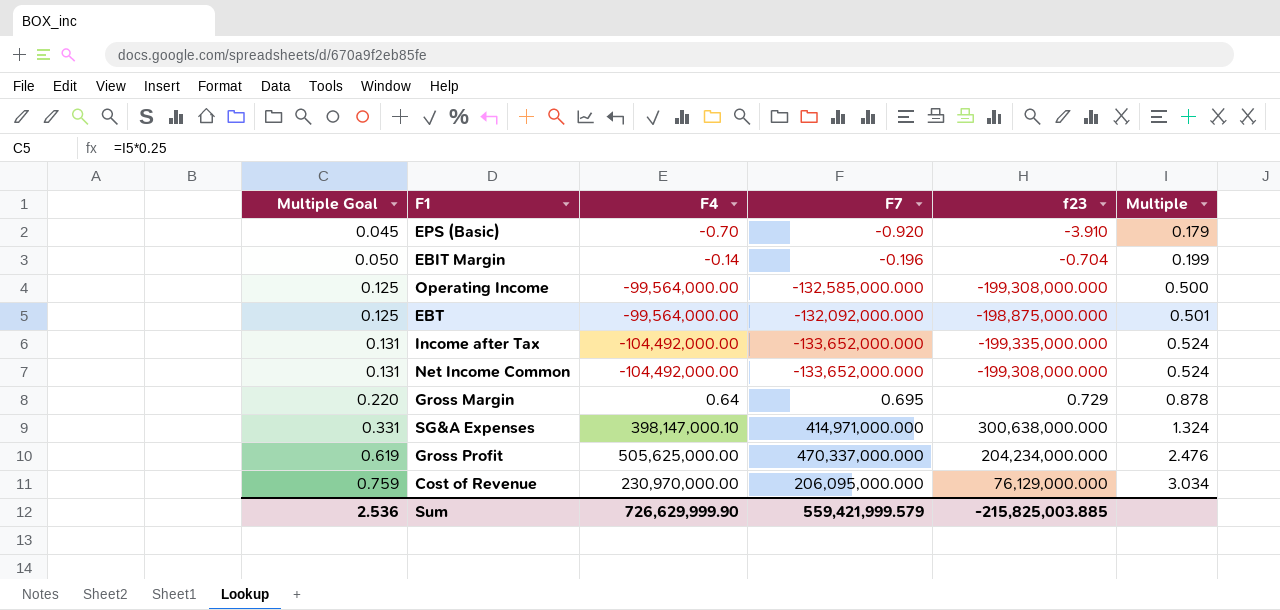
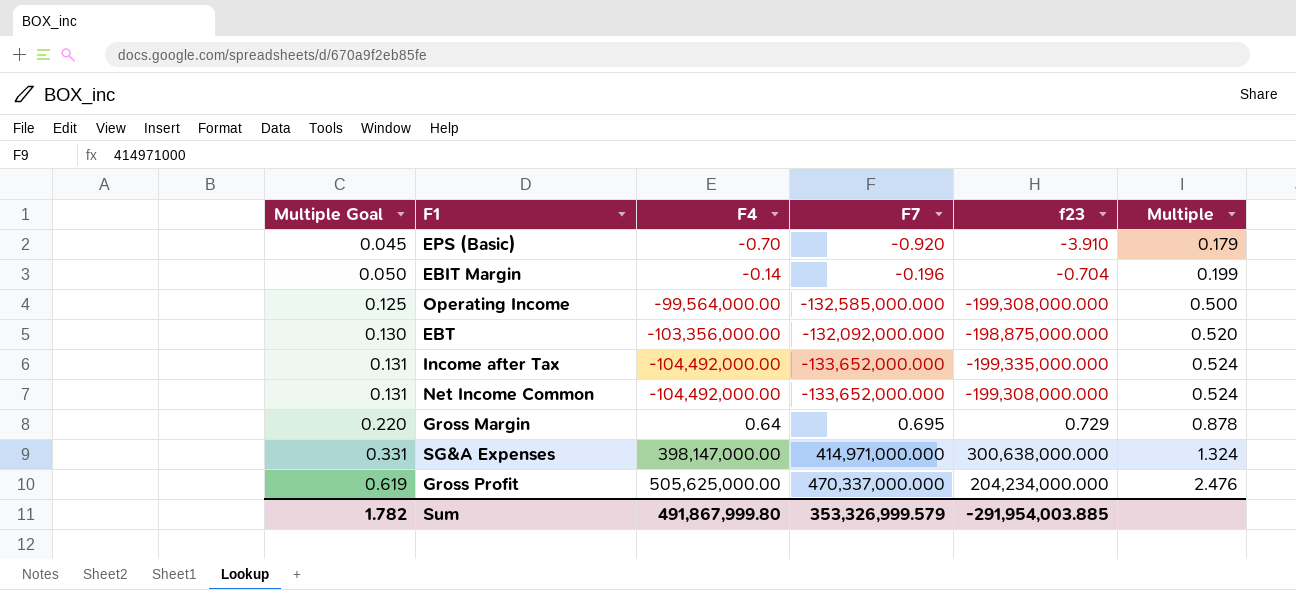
row Cost of Revenue: 0.759 | 230,970,000.00 | 206,095,000.000 | 76,129,000.000 | 3.034 -> none
EBT | Multiple Goal: 0.125 -> 0.130
EBT | F4: -99,564,000.00 -> -103,356,000.00
EBT | Multiple: 0.501 -> 0.520
SG&A Expenses | F4: 398,147,000.10 -> 398,147,000.00
Sum | Multiple Goal: 2.536 -> 1.782
Sum | F4: 726,629,999.90 -> 491,867,999.80
Sum | F7: 559,421,999.579 -> 353,326,999.579
Sum | f23: -215,825,003.885 -> -291,954,003.885

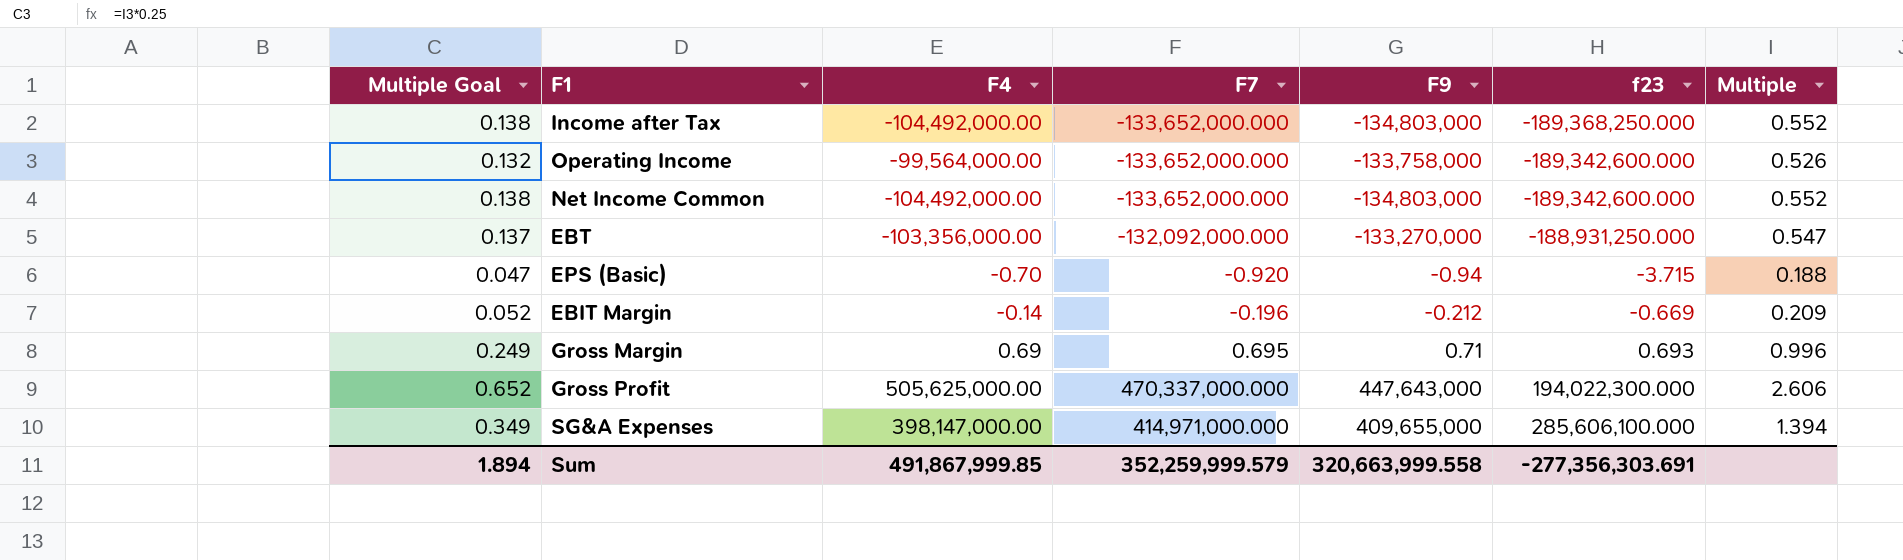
row order: Multiple Goal ascending -> f23 ascending
column F9 | position: none -> 5
Income after Tax | Multiple Goal: 0.131 -> 0.138
Income after Tax | f23: -199,335,000.000 -> -189,368,250.000
Income after Tax | Multiple: 0.524 -> 0.552
Operating Income | Multiple Goal: 0.125 -> 0.132
Operating Income | F7: -132,585,000.000 -> -133,652,000.000
Operating Income | f23: -199,308,000.000 -> -189,342,600.000
Operating Income | Multiple: 0.500 -> 0.526
Net Income Common | Multiple Goal: 0.131 -> 0.138
Net Income Common | f23: -199,308,000.000 -> -189,342,600.000
Net Income Common | Multiple: 0.524 -> 0.552
EBT | Multiple Goal: 0.130 -> 0.137
EBT | f23: -198,875,000.000 -> -188,931,250.000
EBT | Multiple: 0.520 -> 0.547
EPS (Basic) | Multiple Goal: 0.045 -> 0.047
EPS (Basic) | f23: -3.910 -> -3.715
EPS (Basic) | Multiple: 0.179 -> 0.188
EBIT Margin | Multiple Goal: 0.050 -> 0.052
EBIT Margin | f23: -0.704 -> -0.669
EBIT Margin | Multiple: 0.199 -> 0.209
Gross Margin | Multiple Goal: 0.220 -> 0.249
Gross Margin | F4: 0.64 -> 0.69
Gross Margin | f23: 0.729 -> 0.693
Gross Margin | Multiple: 0.878 -> 0.996
Gross Profit | Multiple Goal: 0.619 -> 0.652
Gross Profit | f23: 204,234,000.000 -> 194,022,300.000
Gross Profit | Multiple: 2.476 -> 2.606
SG&A Expenses | Multiple Goal: 0.331 -> 0.349
SG&A Expenses | f23: 300,638,000.000 -> 285,606,100.000
SG&A Expenses | Multiple: 1.324 -> 1.394
Sum | Multiple Goal: 1.782 -> 1.894
Sum | F4: 491,867,999.80 -> 491,867,999.85
Sum | F7: 353,326,999.579 -> 352,259,999.579
Sum | f23: -291,954,003.885 -> -277,356,303.691

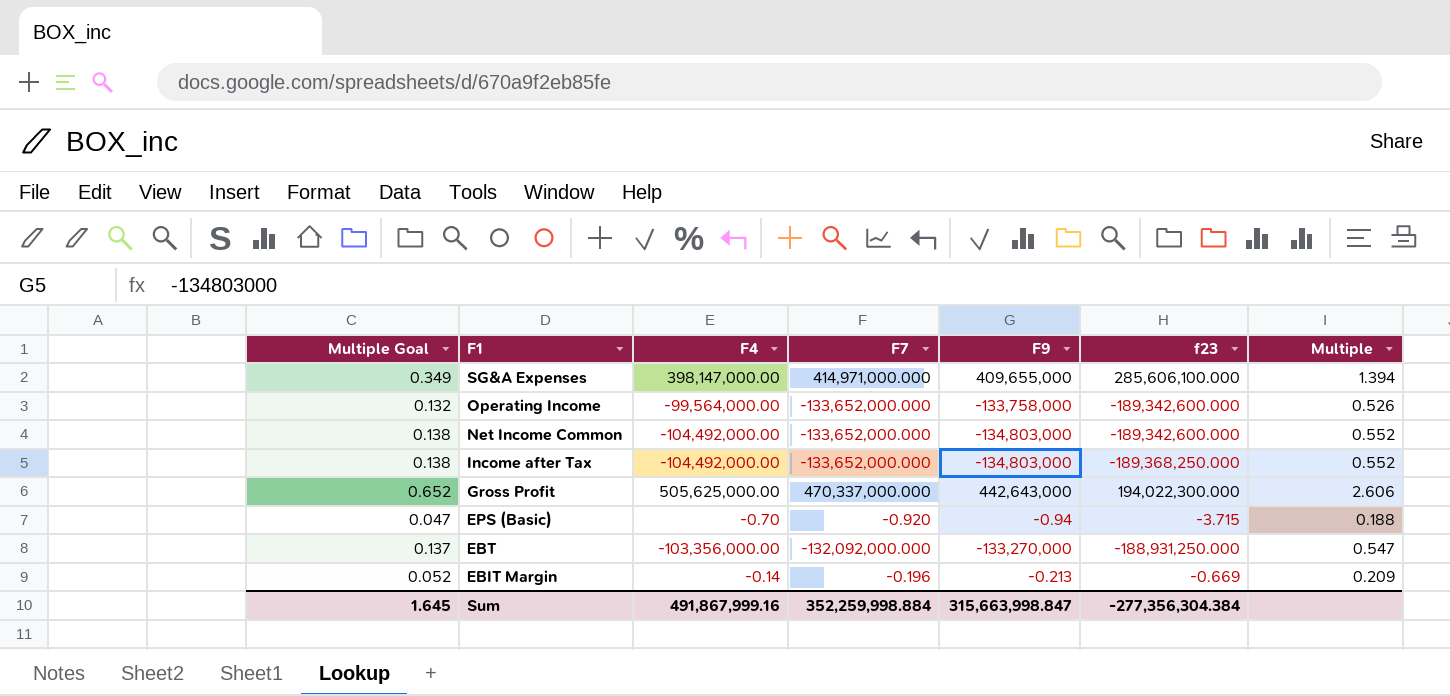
row order: f23 ascending -> F1 descending
row Gross Margin: 0.249 | 0.69 | 0.695 | 0.71 | 0.693 | 0.996 -> none
Gross Profit | F9: 447,643,000 -> 442,643,000
EBIT Margin | F9: -0.212 -> -0.213
Sum | Multiple Goal: 1.894 -> 1.645
Sum | F4: 491,867,999.85 -> 491,867,999.16
Sum | F7: 352,259,999.579 -> 352,259,998.884
Sum | F9: 320,663,999.558 -> 315,663,998.847
Sum | f23: -277,356,303.691 -> -277,356,304.384

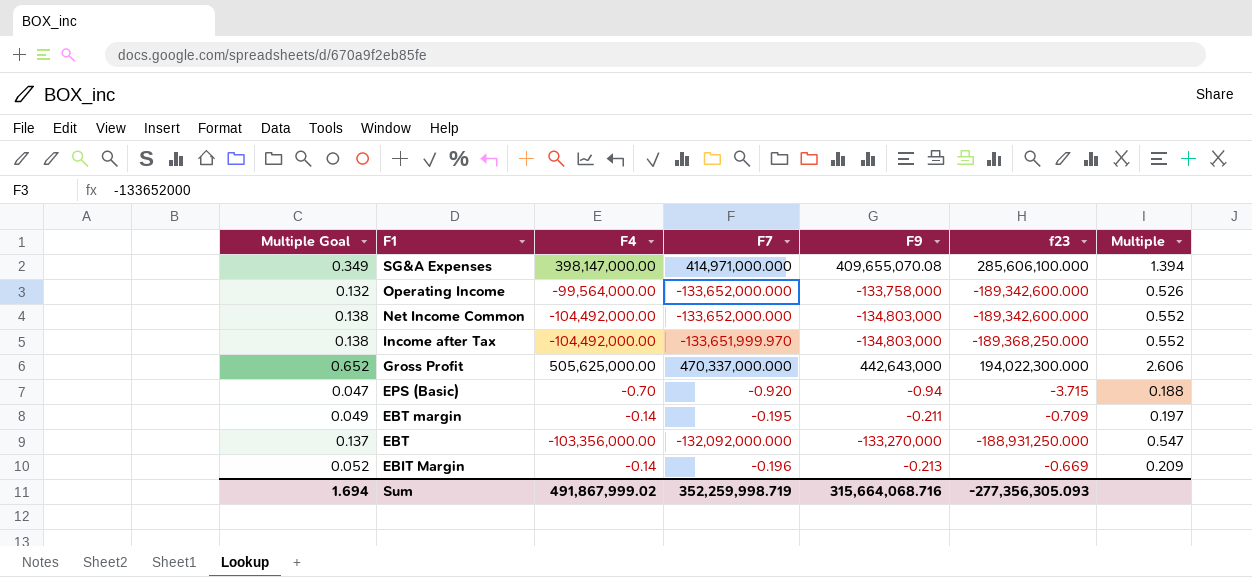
SG&A Expenses | F9: 409,655,000 -> 409,655,070.08
Income after Tax | F7: -133,652,000.000 -> -133,651,999.970
row EBT margin: none -> 0.049 | -0.14 | -0.195 | -0.211 | -0.709 | 0.197
Sum | Multiple Goal: 1.645 -> 1.694
Sum | F4: 491,867,999.16 -> 491,867,999.02
Sum | F7: 352,259,998.884 -> 352,259,998.719
Sum | F9: 315,663,998.847 -> 315,664,068.716
Sum | f23: -277,356,304.384 -> -277,356,305.093

